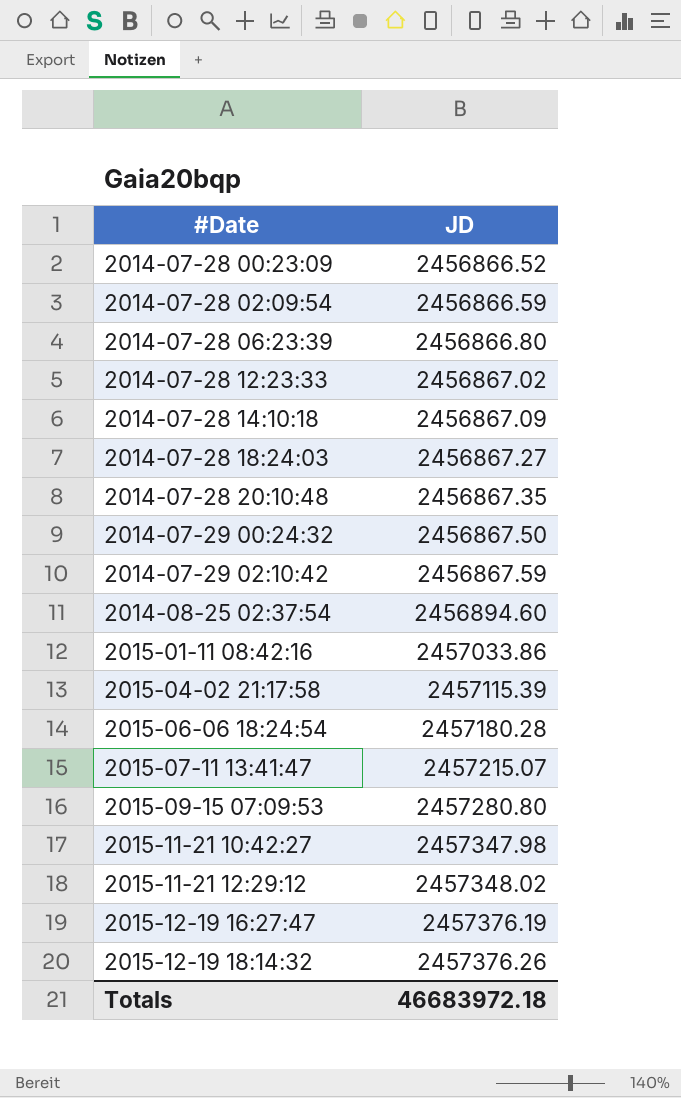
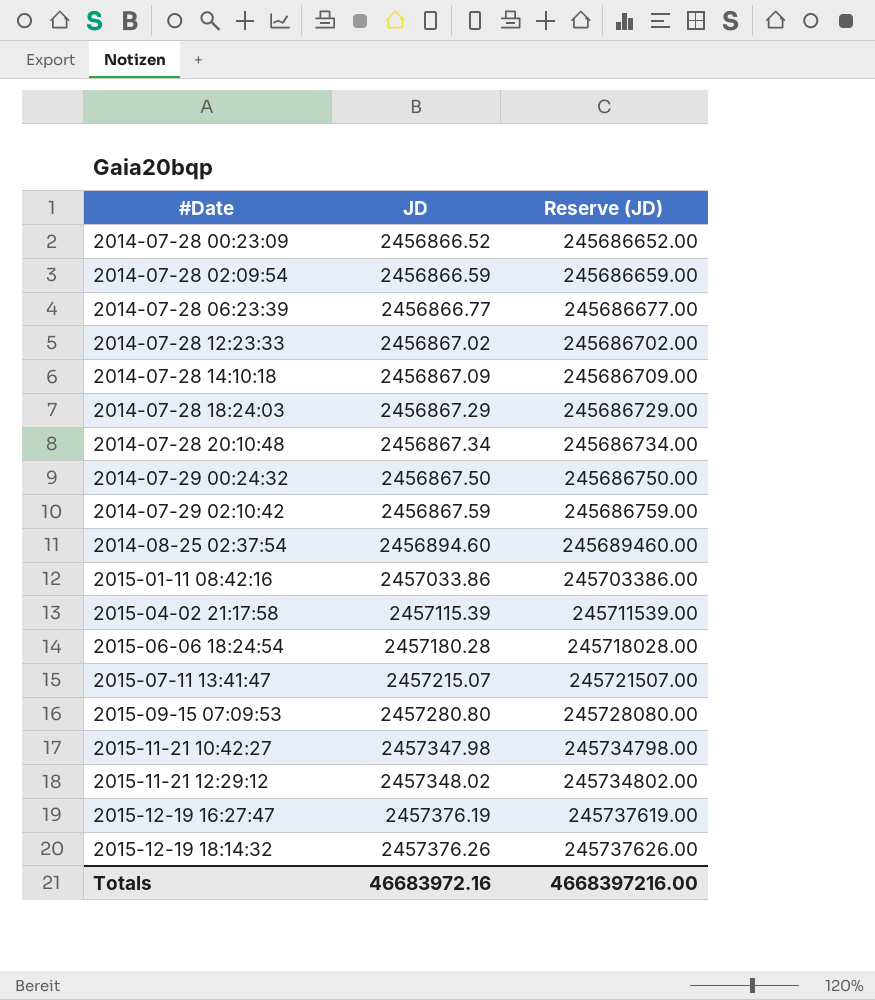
column Reserve (JD) | formula: none -> [JD] * 100
2014-07-28 06:23:39 | JD: 2456866.80 -> 2456866.77
2014-07-28 18:24:03 | JD: 2456867.27 -> 2456867.29
2014-07-28 20:10:48 | JD: 2456867.35 -> 2456867.34
Totals | JD: 46683972.18 -> 46683972.16

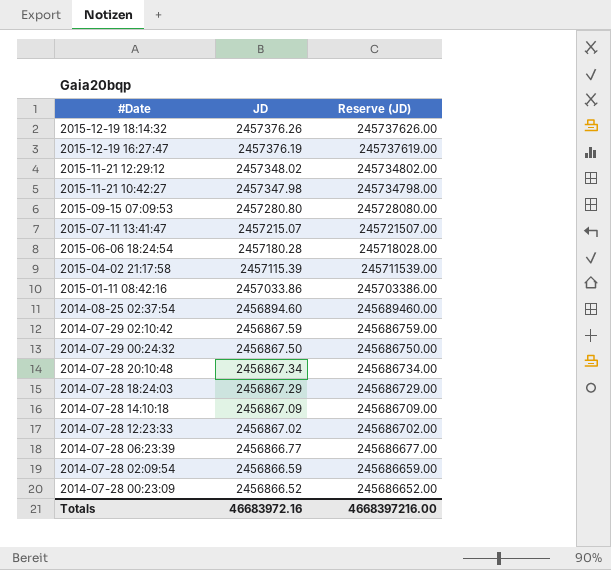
row order: #Date ascending -> #Date descending

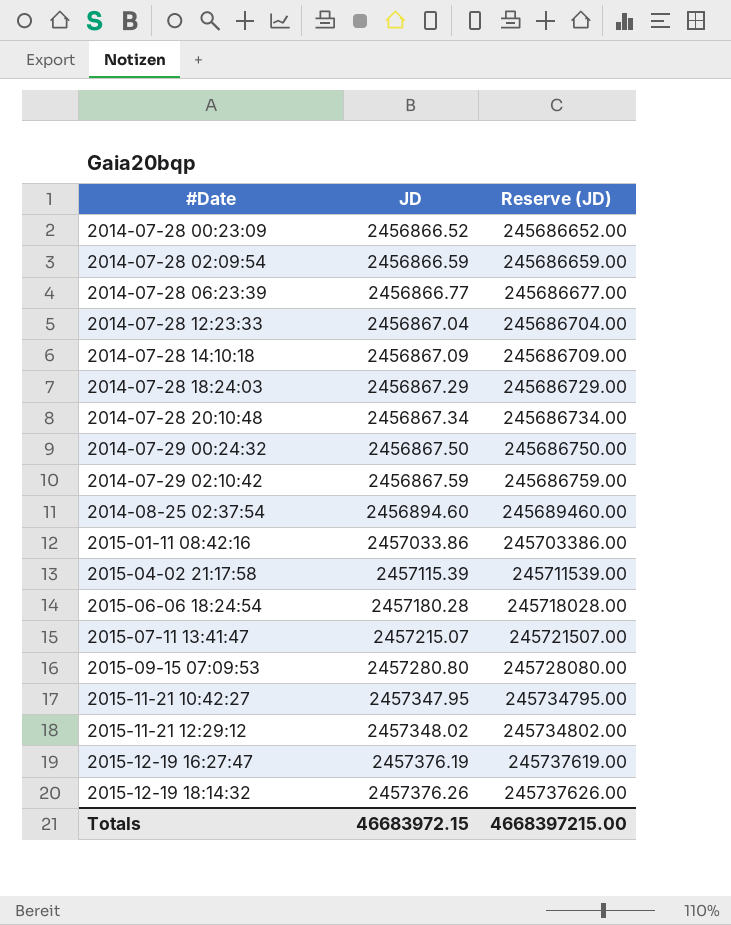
row order: #Date descending -> #Date ascending
2014-07-28 12:23:33 | JD: 2456867.02 -> 2456867.04
2014-07-28 12:23:33 | Reserve (JD): 245686702.00 -> 245686704.00
2015-11-21 10:42:27 | JD: 2457347.98 -> 2457347.95
2015-11-21 10:42:27 | Reserve (JD): 245734798.00 -> 245734795.00
Totals | JD: 46683972.16 -> 46683972.15
Totals | Reserve (JD): 4668397216.00 -> 4668397215.00

